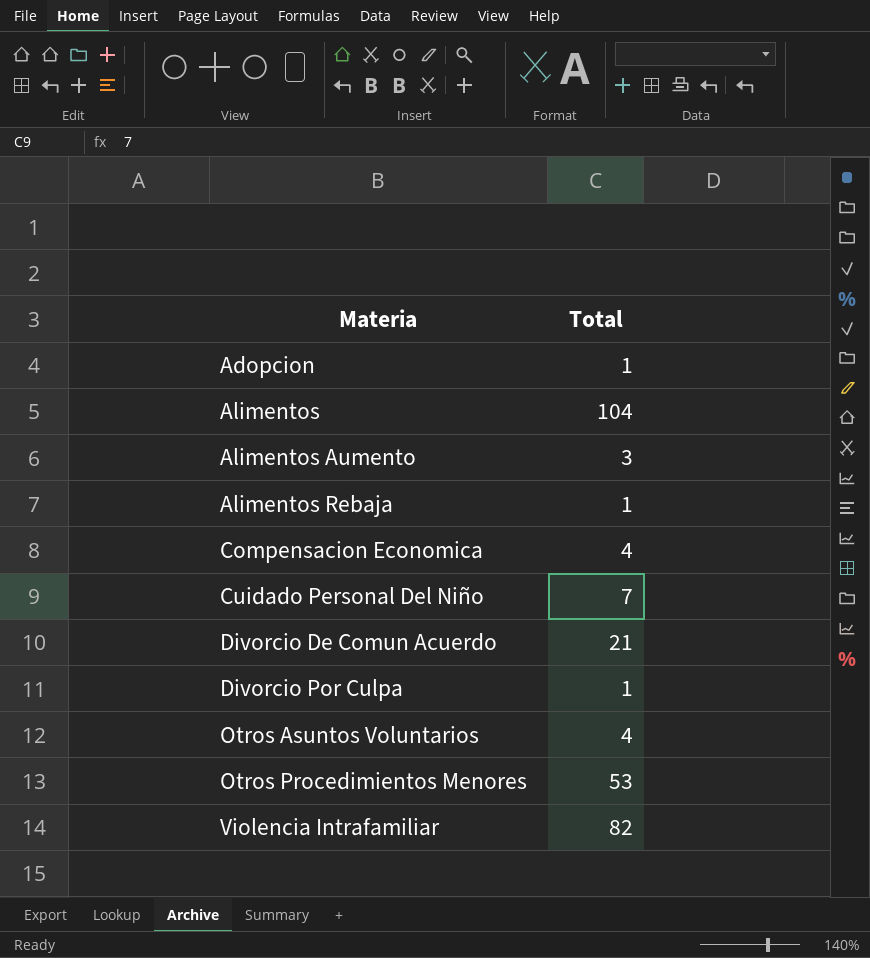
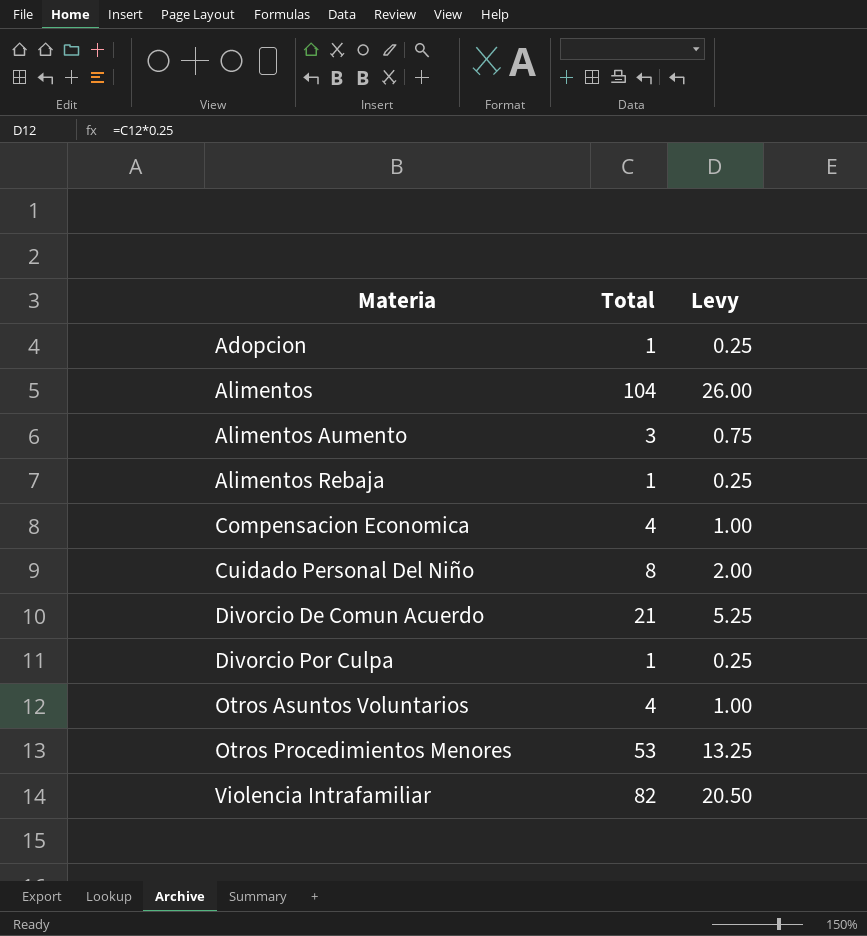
column Levy | formula: none -> [Total] * 0.25
Cuidado Personal Del Niño | Total: 7 -> 8

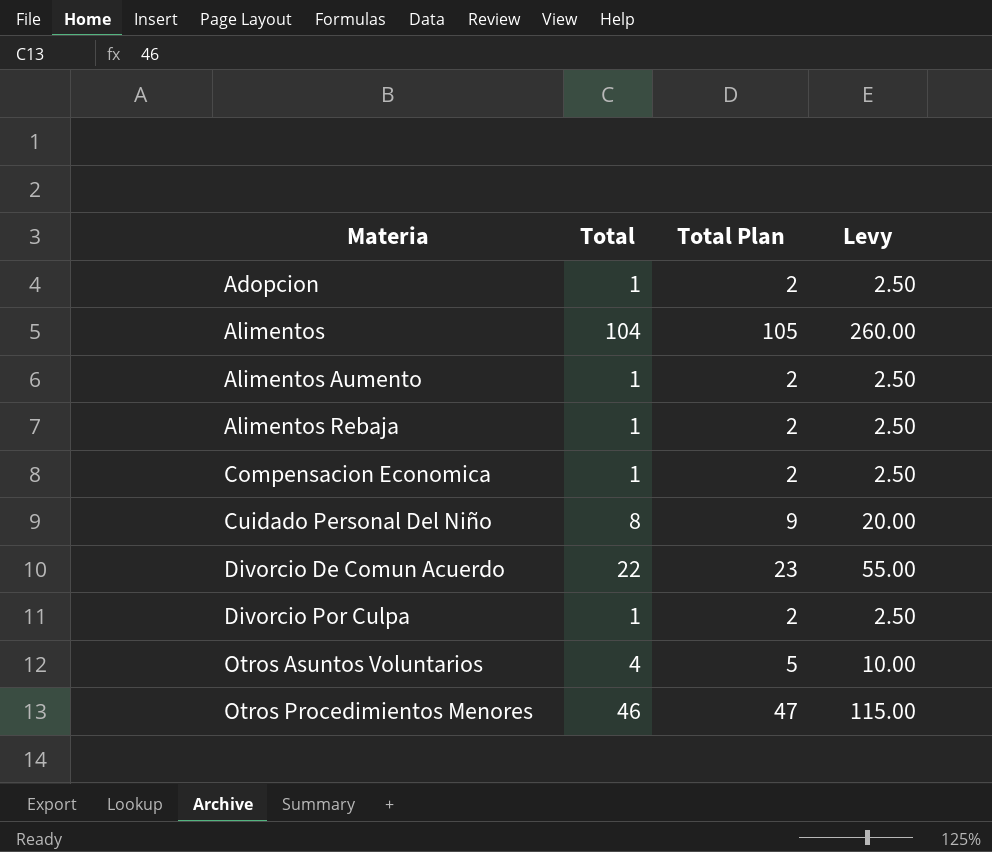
column Total Plan | formula: none -> [Total] + 1
column Levy | formula: [Total] * 0.25 -> [Total] * 2.5
row Violencia Intrafamiliar: 82 | 20.50 -> none
Alimentos Aumento | Total: 3 -> 1
Compensacion Economica | Total: 4 -> 1
Divorcio De Comun Acuerdo | Total: 21 -> 22
Otros Procedimientos Menores | Total: 53 -> 46

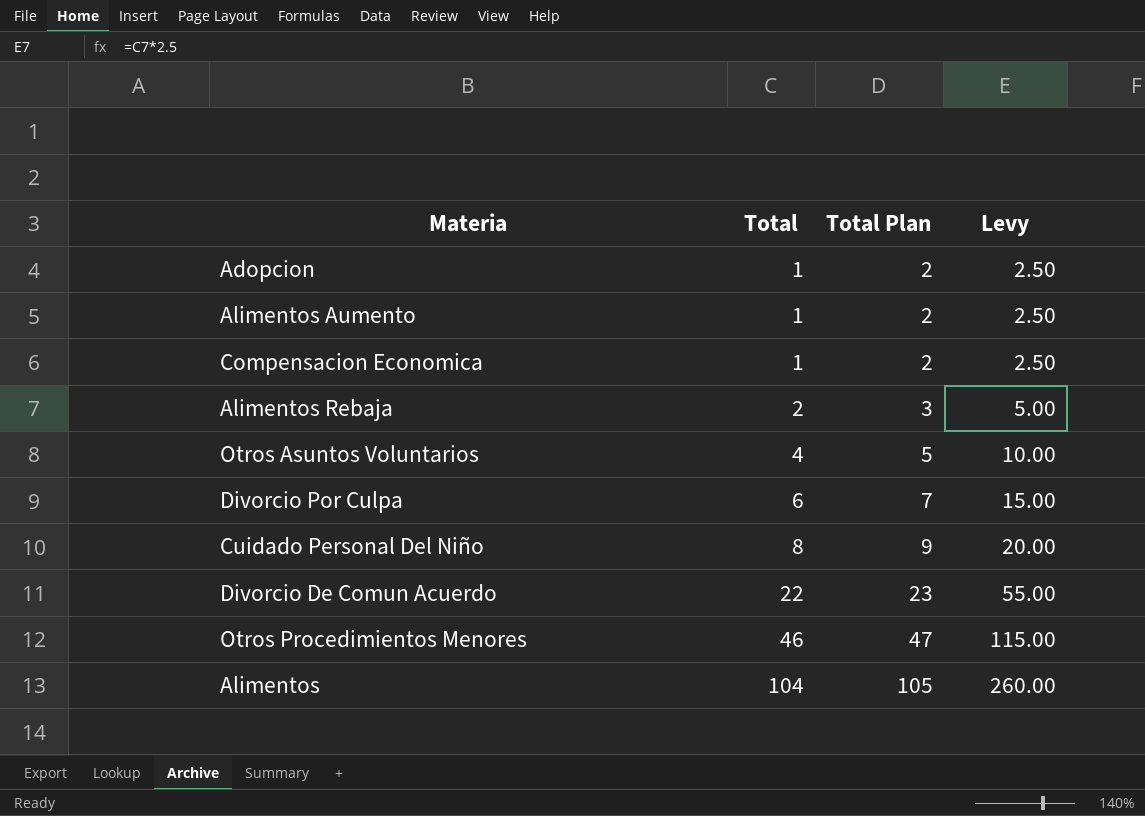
row order: Materia ascending -> Total ascending
Alimentos Rebaja | Total: 1 -> 2
Alimentos Rebaja | Total Plan: 2 -> 3
Alimentos Rebaja | Levy: 2.50 -> 5.00
Divorcio Por Culpa | Total: 1 -> 6
Divorcio Por Culpa | Total Plan: 2 -> 7
Divorcio Por Culpa | Levy: 2.50 -> 15.00

